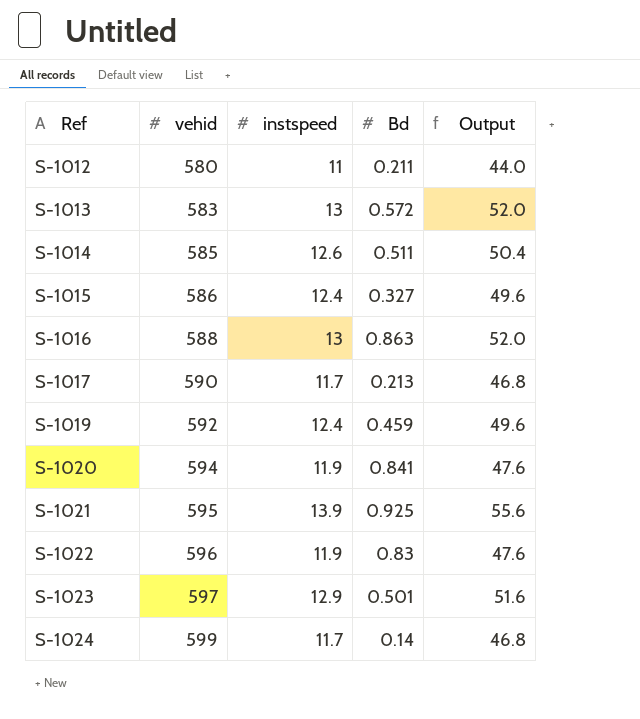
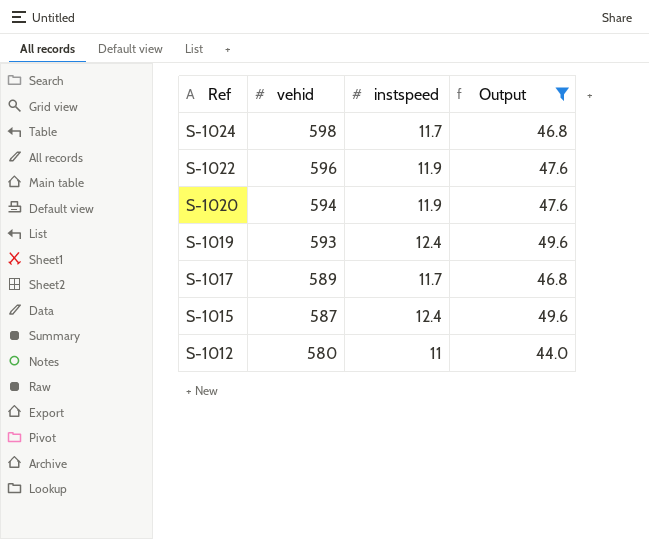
filter: none -> Output <= 49.6
row order: Ref ascending -> Ref descending
column Bd | position: 4 -> none
S-1024 | vehid: 599 -> 598
S-1019 | vehid: 592 -> 593
S-1017 | vehid: 590 -> 589
S-1015 | vehid: 586 -> 587

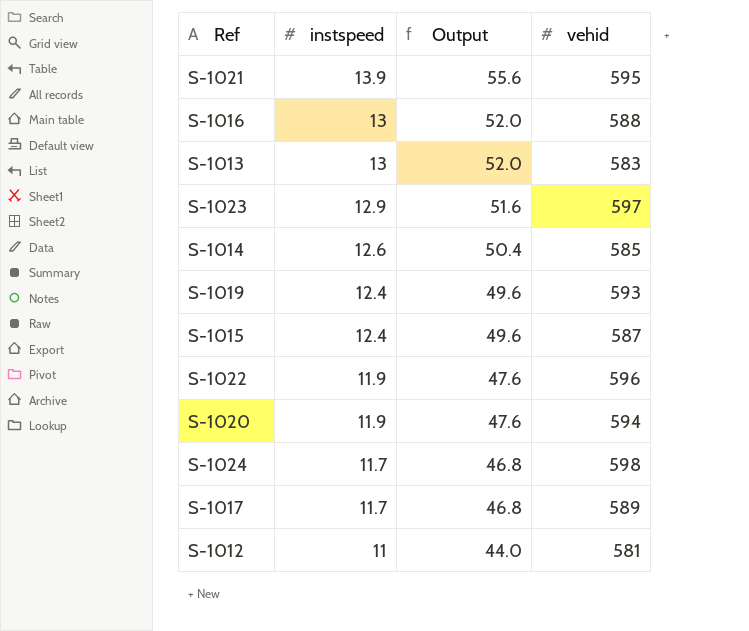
filter: Output <= 49.6 -> none
row order: Ref descending -> instspeed descending
column vehid | position: 2 -> 4
S-1012 | vehid: 580 -> 581

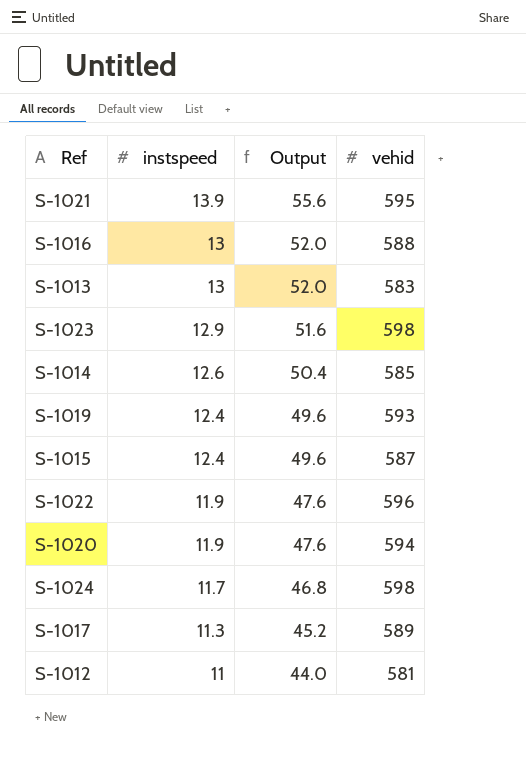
S-1023 | vehid: 597 -> 598
S-1017 | instspeed: 11.7 -> 11.3
S-1017 | Output: 46.8 -> 45.2

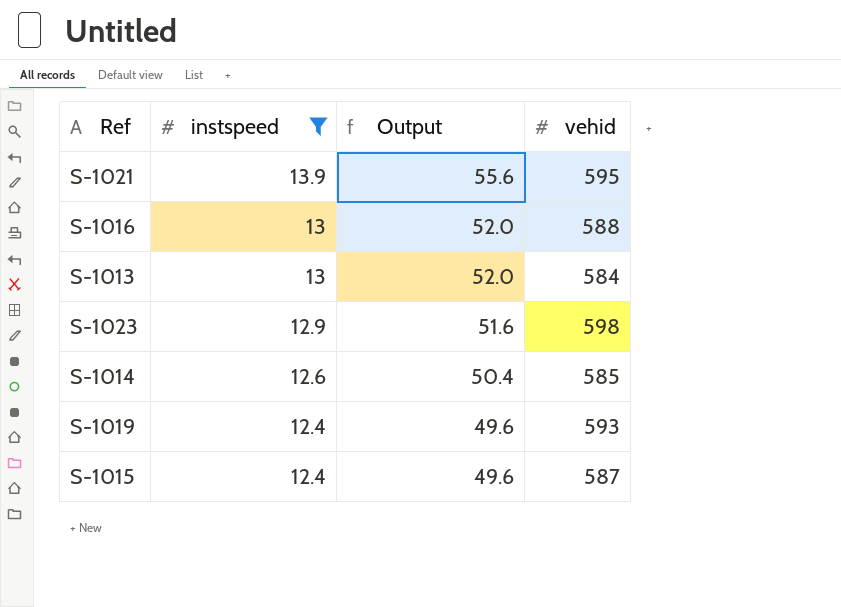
filter: none -> instspeed >= 12.4
S-1013 | vehid: 583 -> 584

